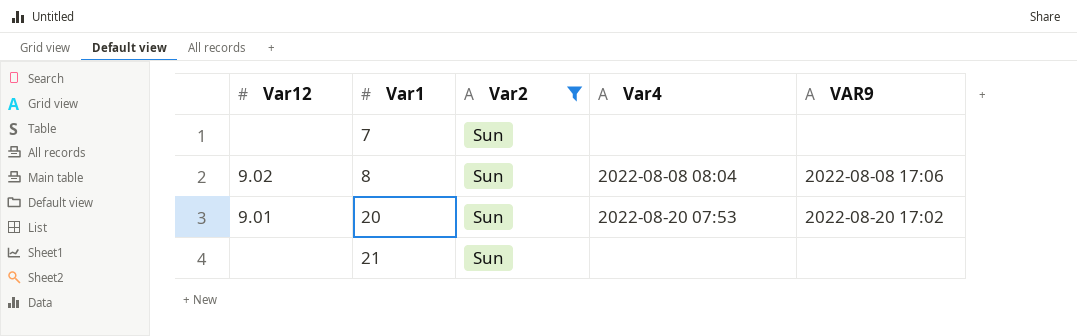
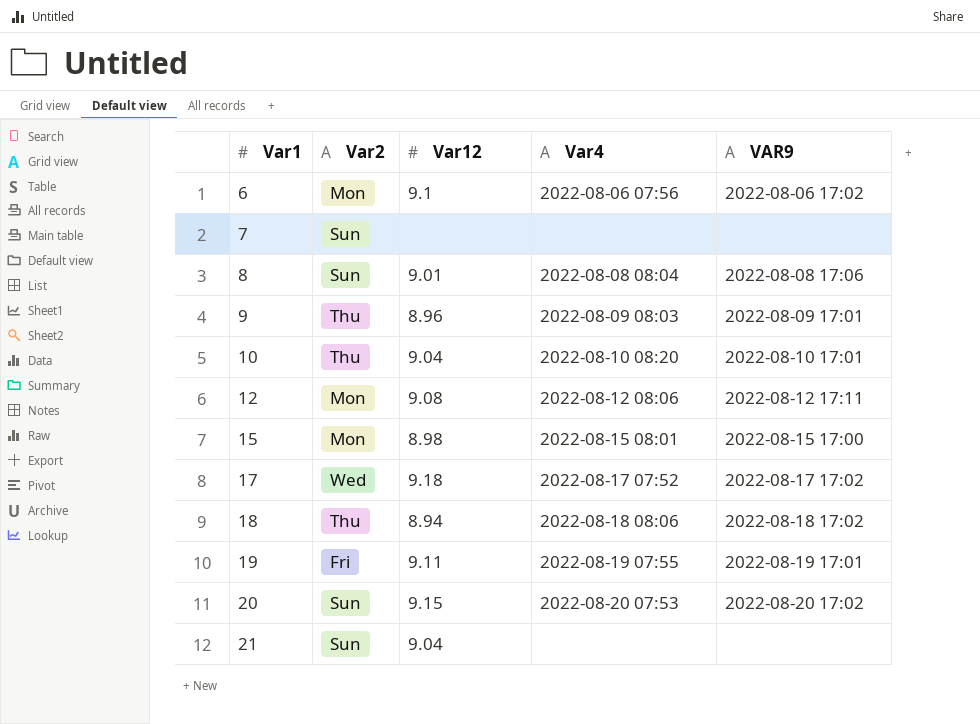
filter: Var2 = Sun -> none
column Var12 | position: 1 -> 3
8 | Var12: 9.02 -> 9.01
20 | Var12: 9.01 -> 9.15
21 | Var12: none -> 9.04

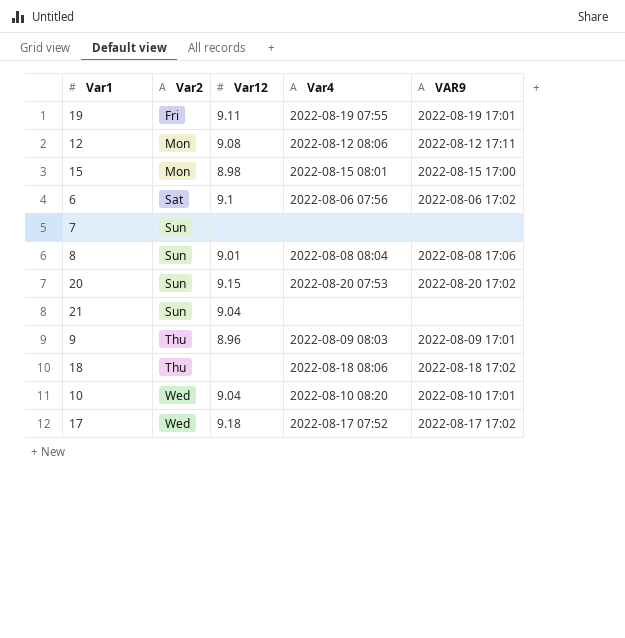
row order: Var1 ascending -> Var2 ascending
6 | Var2: Mon -> Sat
18 | Var12: 8.94 -> none
10 | Var2: Thu -> Wed

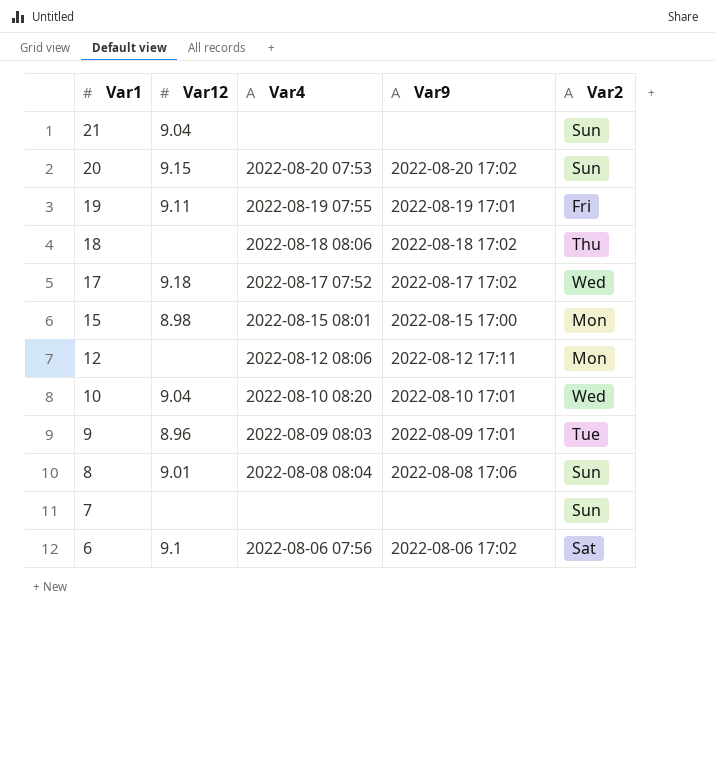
row order: Var2 ascending -> Var1 descending
column name: VAR9 -> Var9
column Var2 | position: 2 -> 5
12 | Var12: 9.08 -> none
9 | Var2: Thu -> Tue

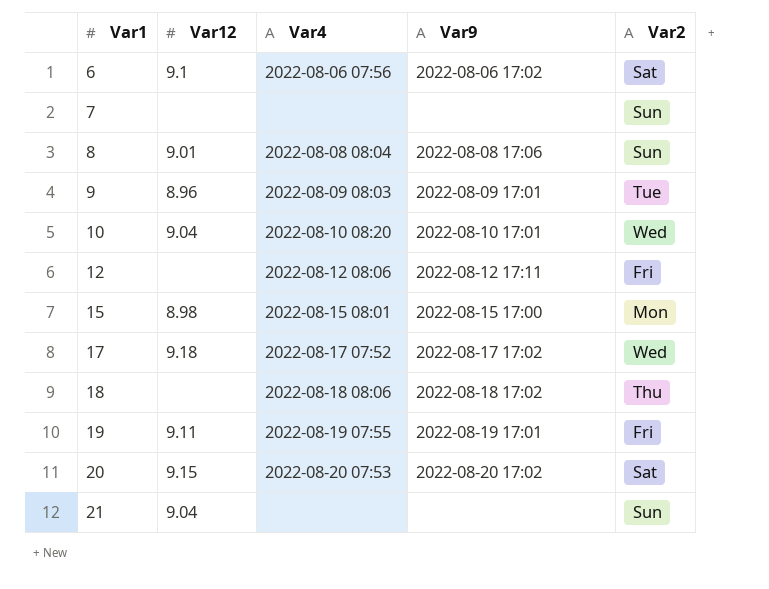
row order: Var1 descending -> Var1 ascending
12 | Var2: Mon -> Fri
20 | Var2: Sun -> Sat

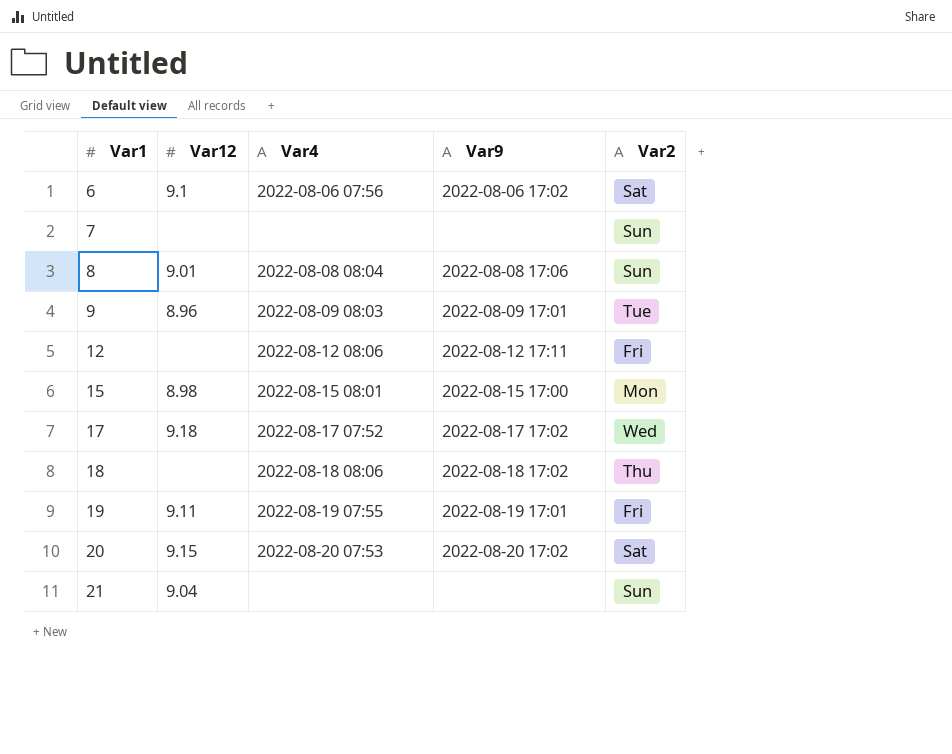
row 10: 9.04 | 2022-08-10 08:20 | 2022-08-10 17:01 | Wed -> none

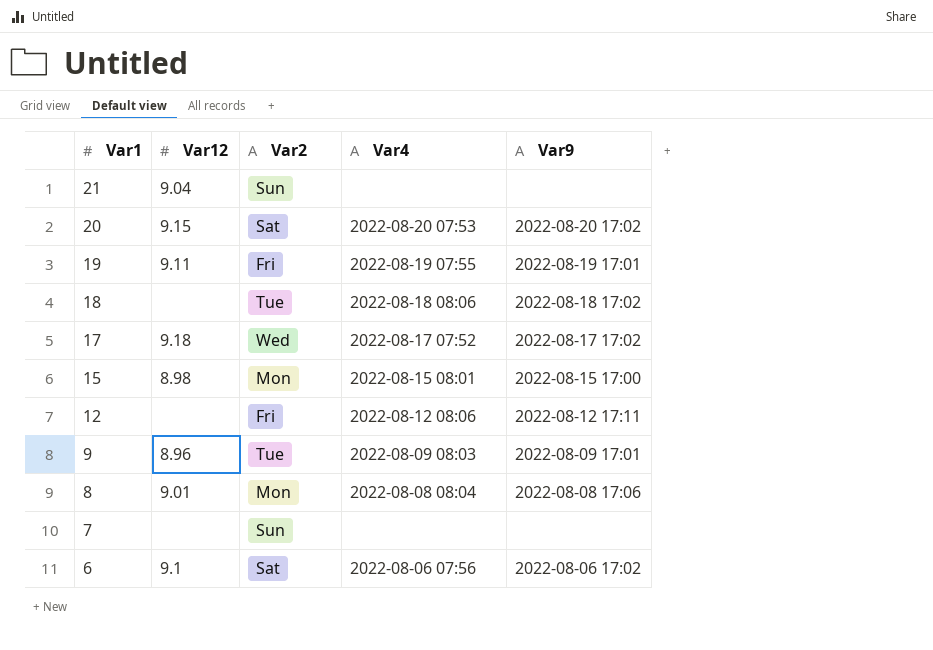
row order: Var1 ascending -> Var1 descending
column Var2 | position: 5 -> 3
18 | Var2: Thu -> Tue
8 | Var2: Sun -> Mon

